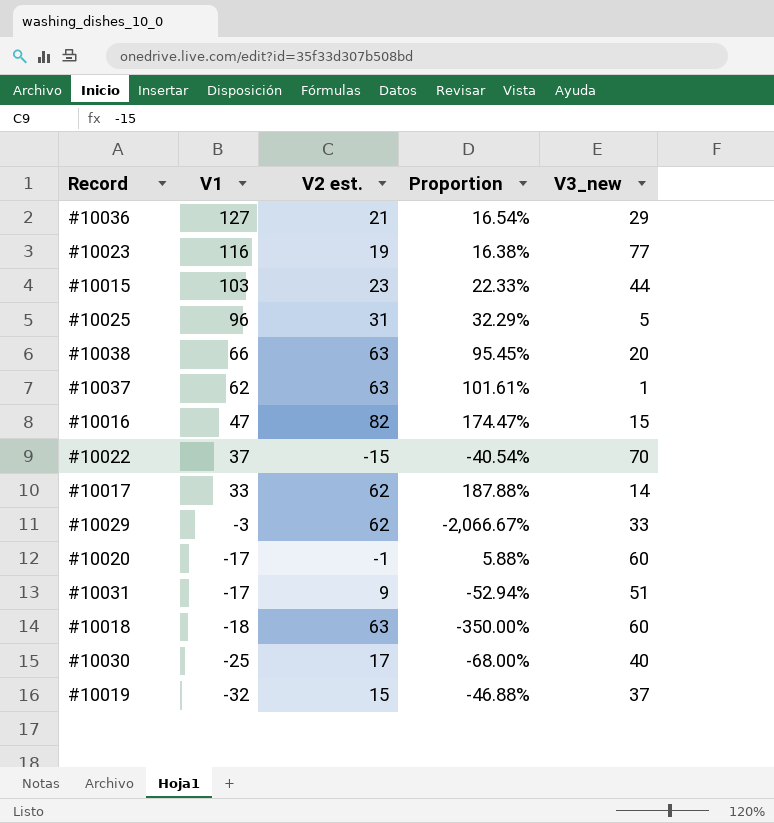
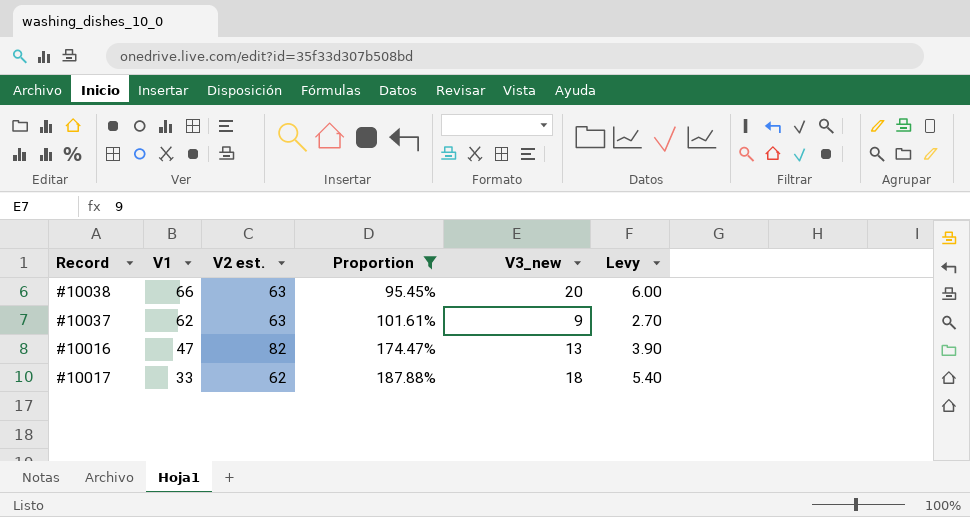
filter: none -> Proportion >= 95.45%
column Levy | formula: none -> [V3_new] * 0.3
#10037 | V3_new: 1 -> 9
#10016 | V3_new: 15 -> 13
#10017 | V3_new: 14 -> 18

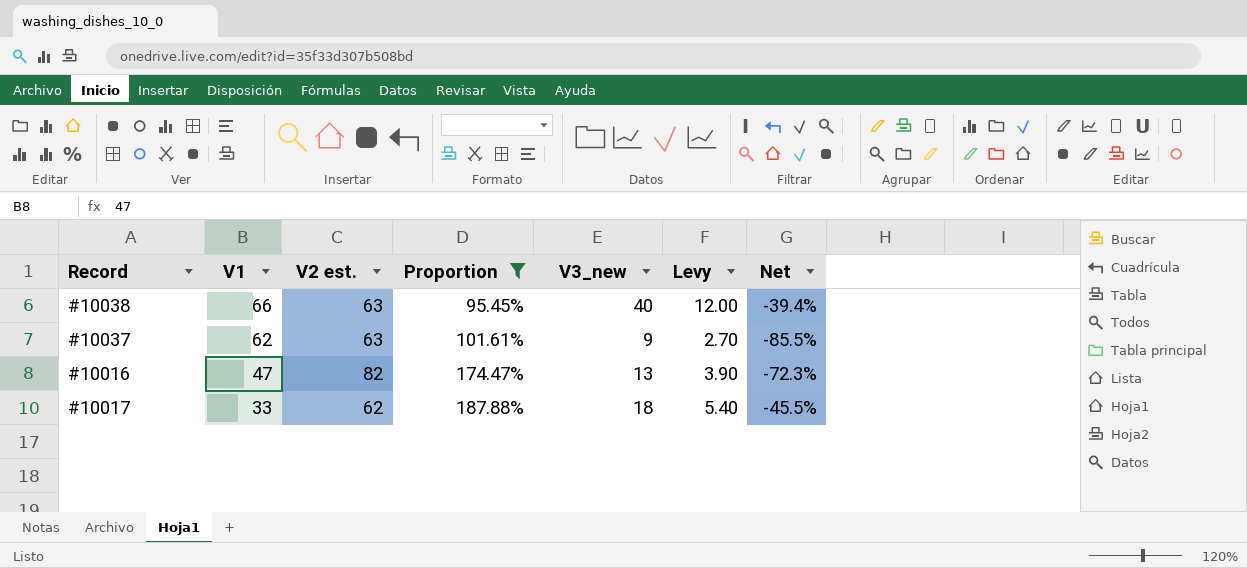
column Net | formula: none -> ([V3_new] - [V1]) / [V1]
#10038 | V3_new: 20 -> 40
#10038 | Levy: 6.00 -> 12.00

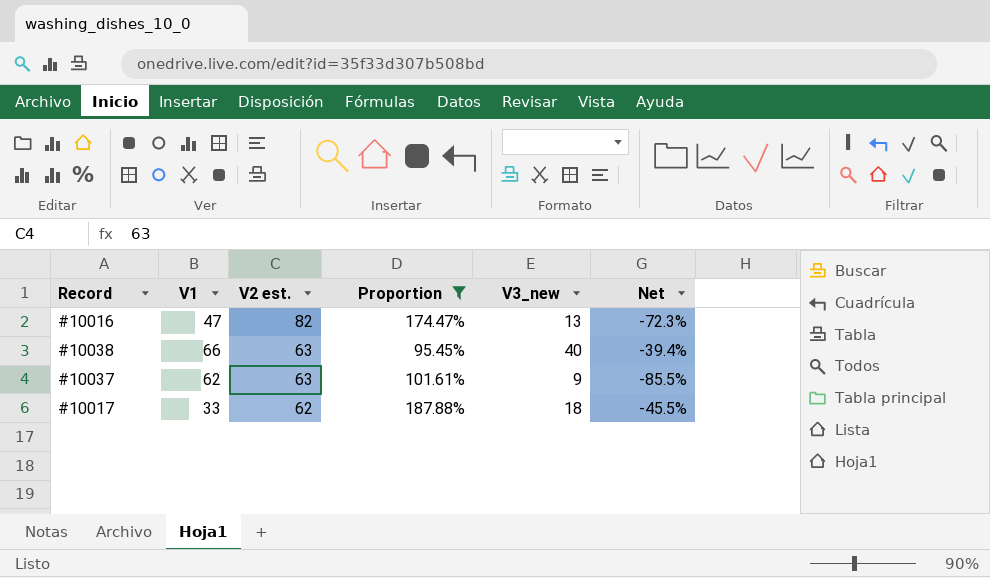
row order: V1 descending -> V2 est. descending
column Levy | formula: [V3_new] * 0.3 -> none

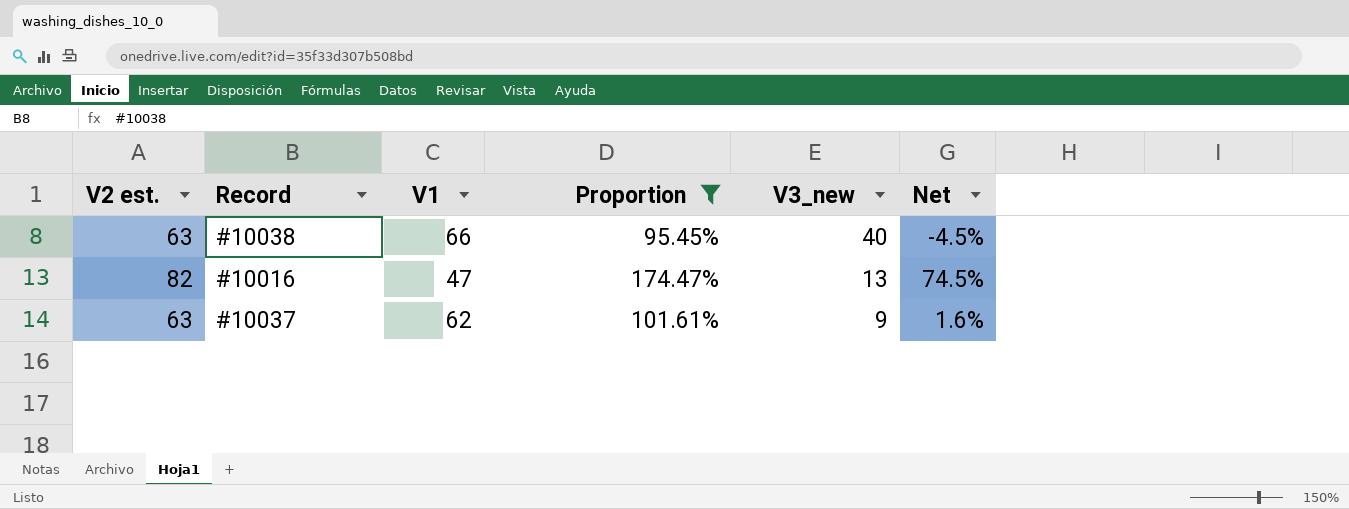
row order: V2 est. descending -> V3_new descending
column V2 est. | position: 3 -> 1
column Net | formula: ([V3_new] - [V1]) / [V1] -> ([V2 est.] - [V1]) / [V1]
row #10017: 33 | 62 | 187.88% | 18 | -45.5% -> none

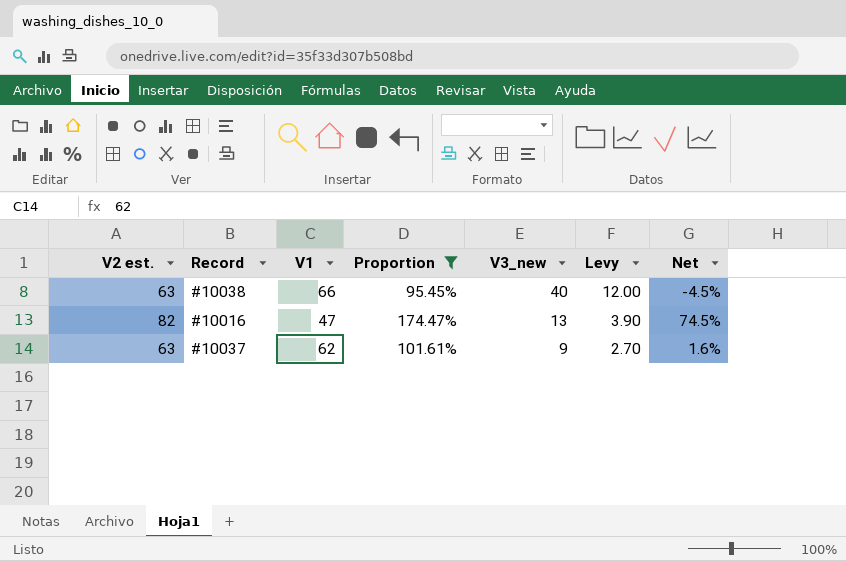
column Levy | formula: none -> [V3_new] * 0.3

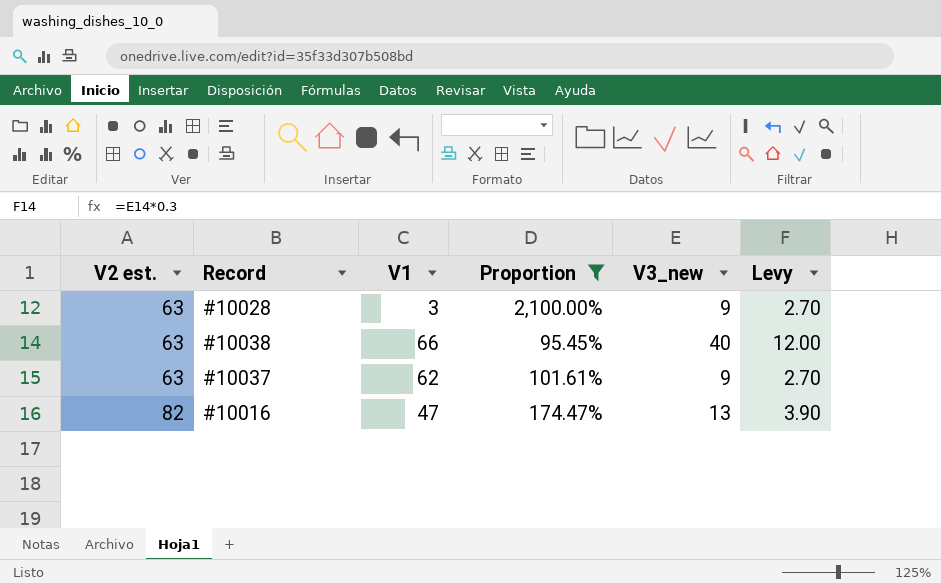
row order: V3_new descending -> V2 est. ascending
column Net | formula: ([V2 est.] - [V1]) / [V1] -> none
row #10028: none -> 63 | 3 | 2,100.00% | 9 | 2.70

